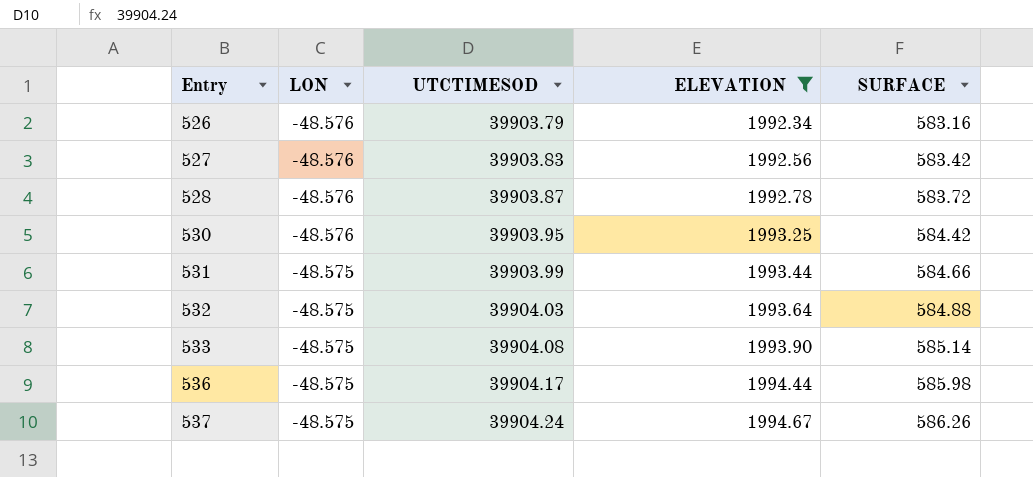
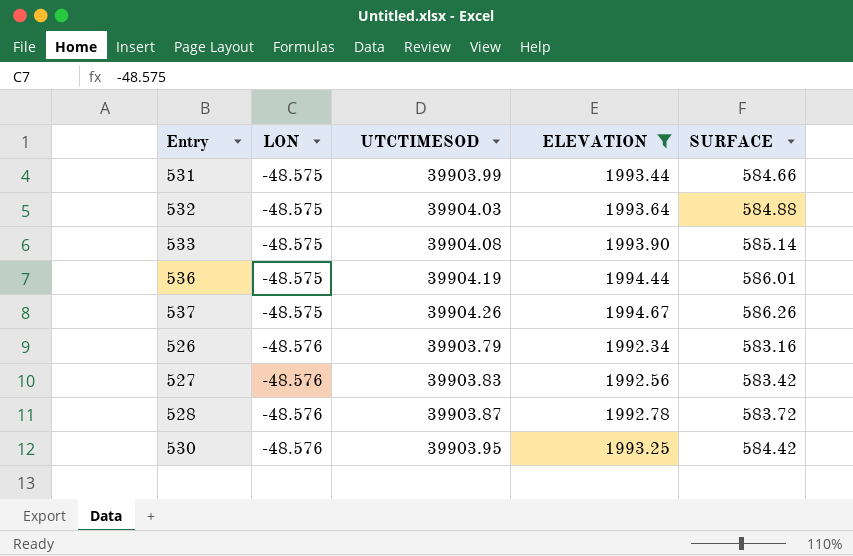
row order: Entry ascending -> LON descending
536 | UTCTIMESOD: 39904.17 -> 39904.19
536 | SURFACE: 585.98 -> 586.01
537 | UTCTIMESOD: 39904.24 -> 39904.26

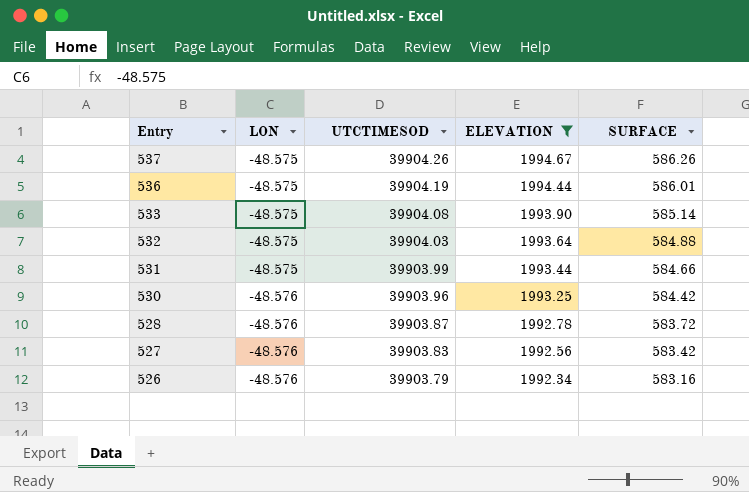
row order: LON descending -> Entry descending
530 | UTCTIMESOD: 39903.95 -> 39903.96

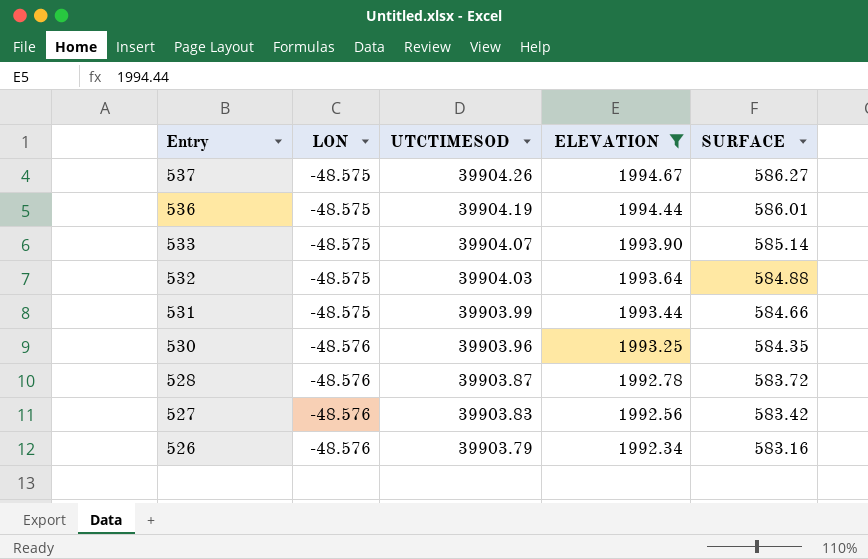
537 | SURFACE: 586.26 -> 586.27
533 | UTCTIMESOD: 39904.08 -> 39904.07
530 | SURFACE: 584.42 -> 584.35

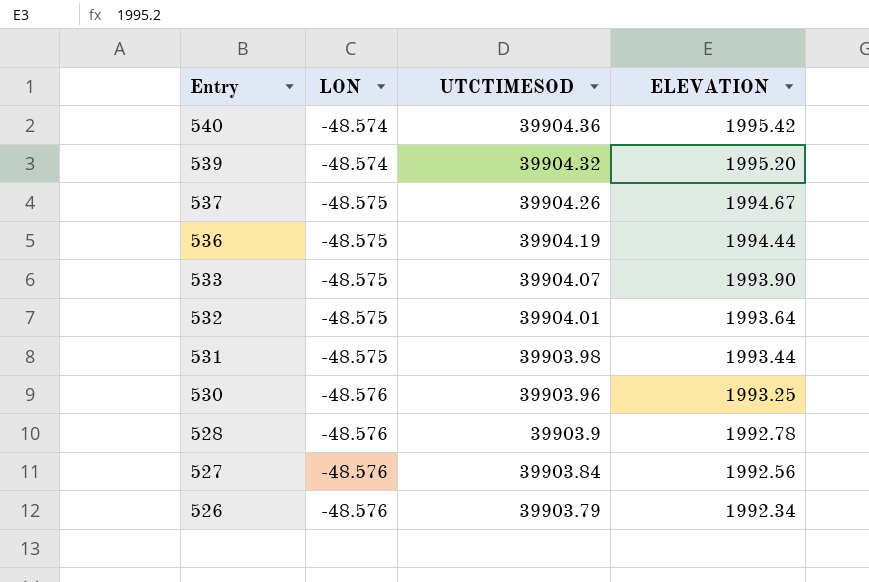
filter: ELEVATION <= 1994.67 -> none
column SURFACE | position: 5 -> none
532 | UTCTIMESOD: 39904.03 -> 39904.01
531 | UTCTIMESOD: 39903.99 -> 39903.98
528 | UTCTIMESOD: 39903.87 -> 39903.9
527 | UTCTIMESOD: 39903.83 -> 39903.84

